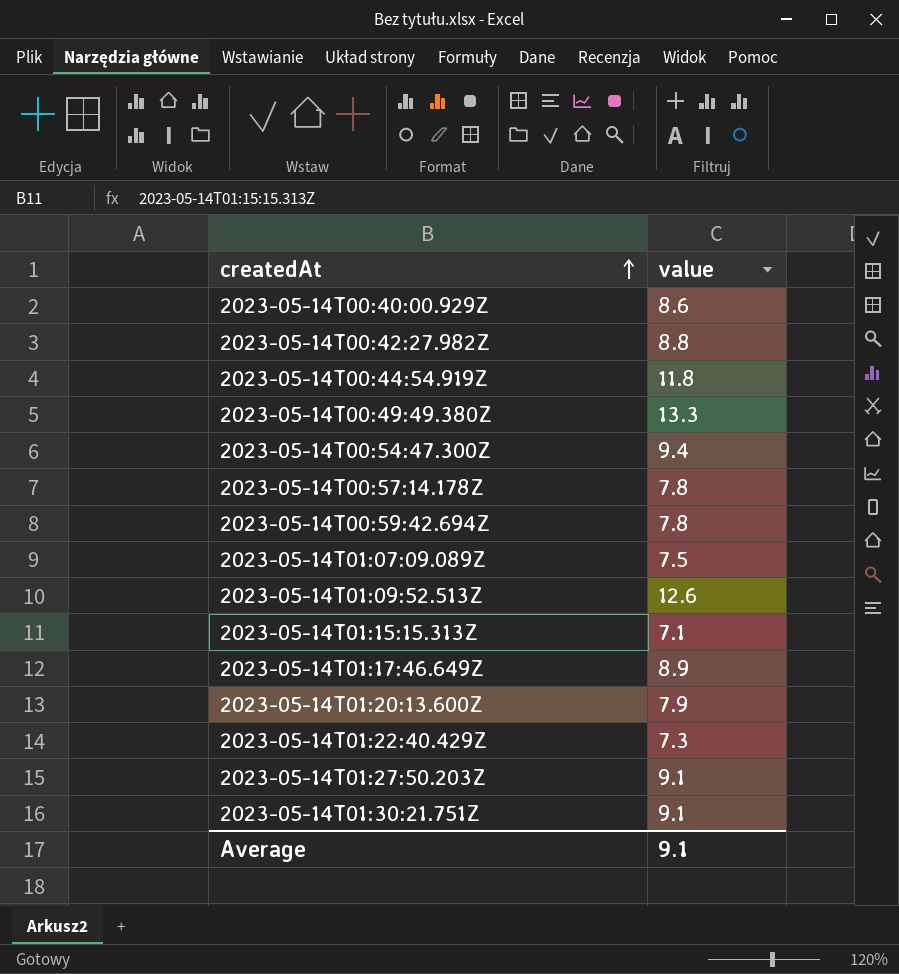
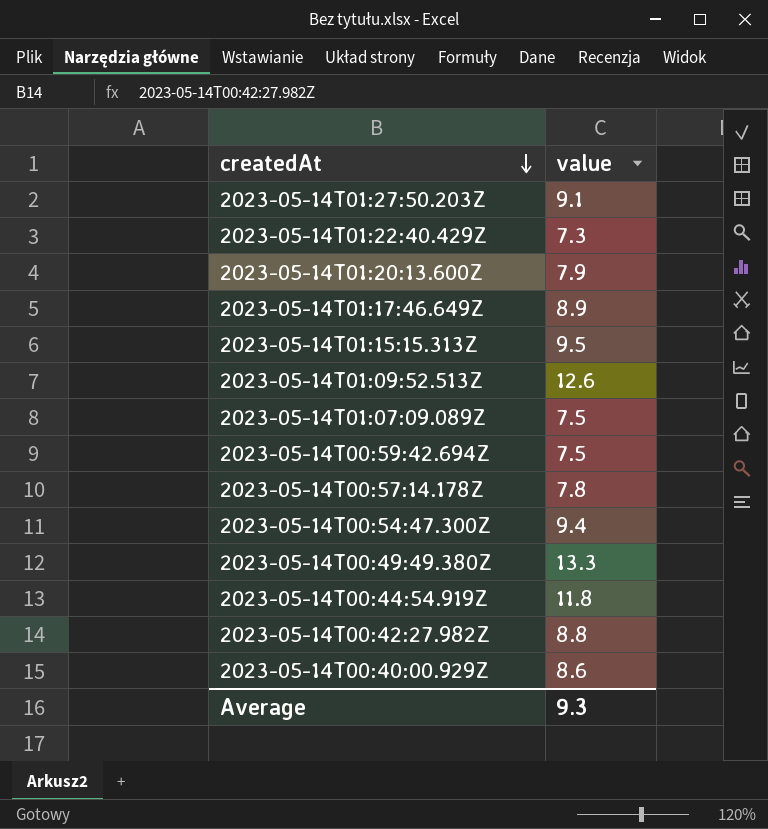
row order: createdAt ascending -> createdAt descending
row 2023-05-14T01:30:21.751Z: 9.1 -> none
2023-05-14T01:15:15.313Z | value: 7.1 -> 9.5
2023-05-14T00:59:42.694Z | value: 7.8 -> 7.5
Average | value: 9.1 -> 9.3

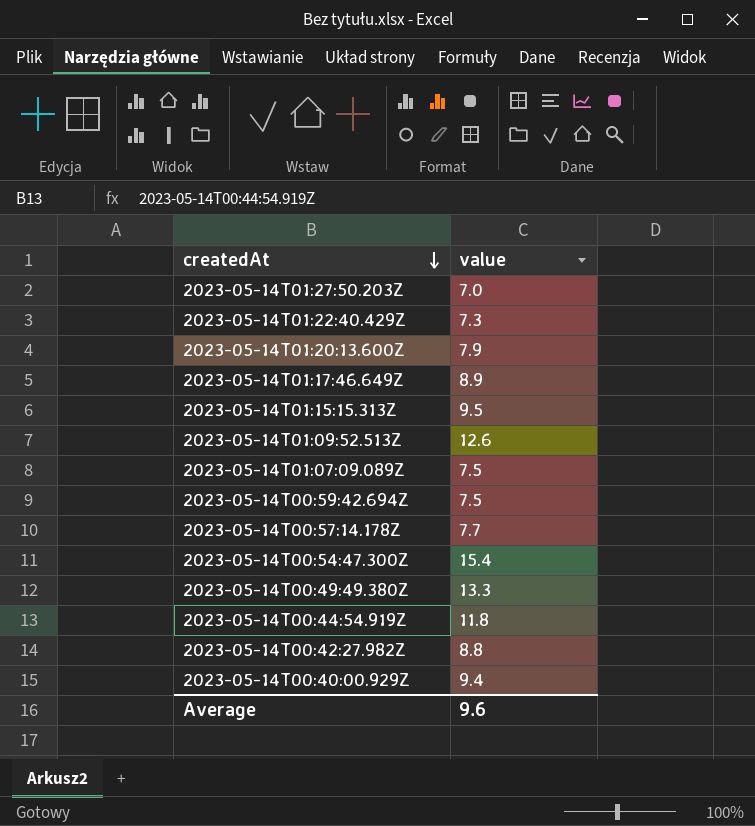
2023-05-14T01:27:50.203Z | value: 9.1 -> 7.0
2023-05-14T00:57:14.178Z | value: 7.8 -> 7.7
2023-05-14T00:54:47.300Z | value: 9.4 -> 15.4
2023-05-14T00:40:00.929Z | value: 8.6 -> 9.4
Average | value: 9.3 -> 9.6

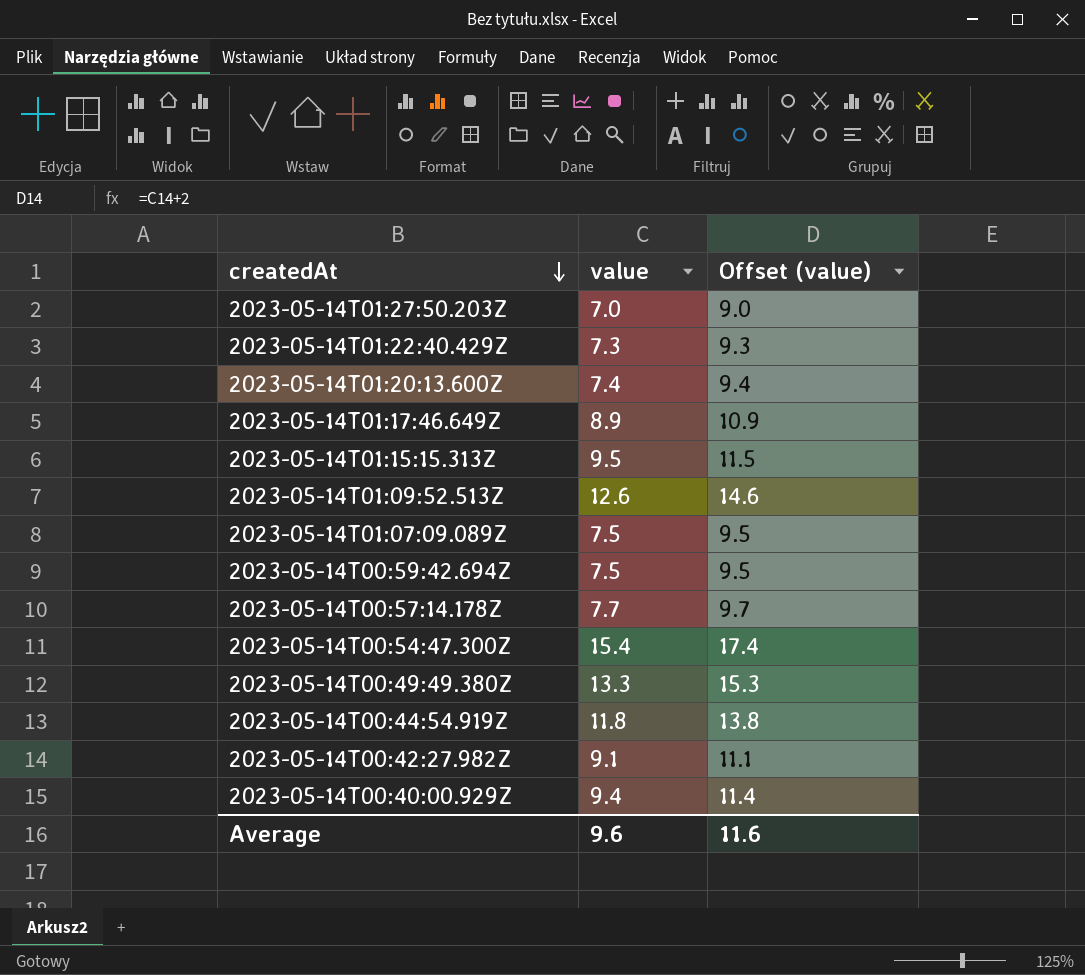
column Offset (value) | formula: none -> [value] + 2
2023-05-14T01:20:13.600Z | value: 7.9 -> 7.4
2023-05-14T00:42:27.982Z | value: 8.8 -> 9.1

